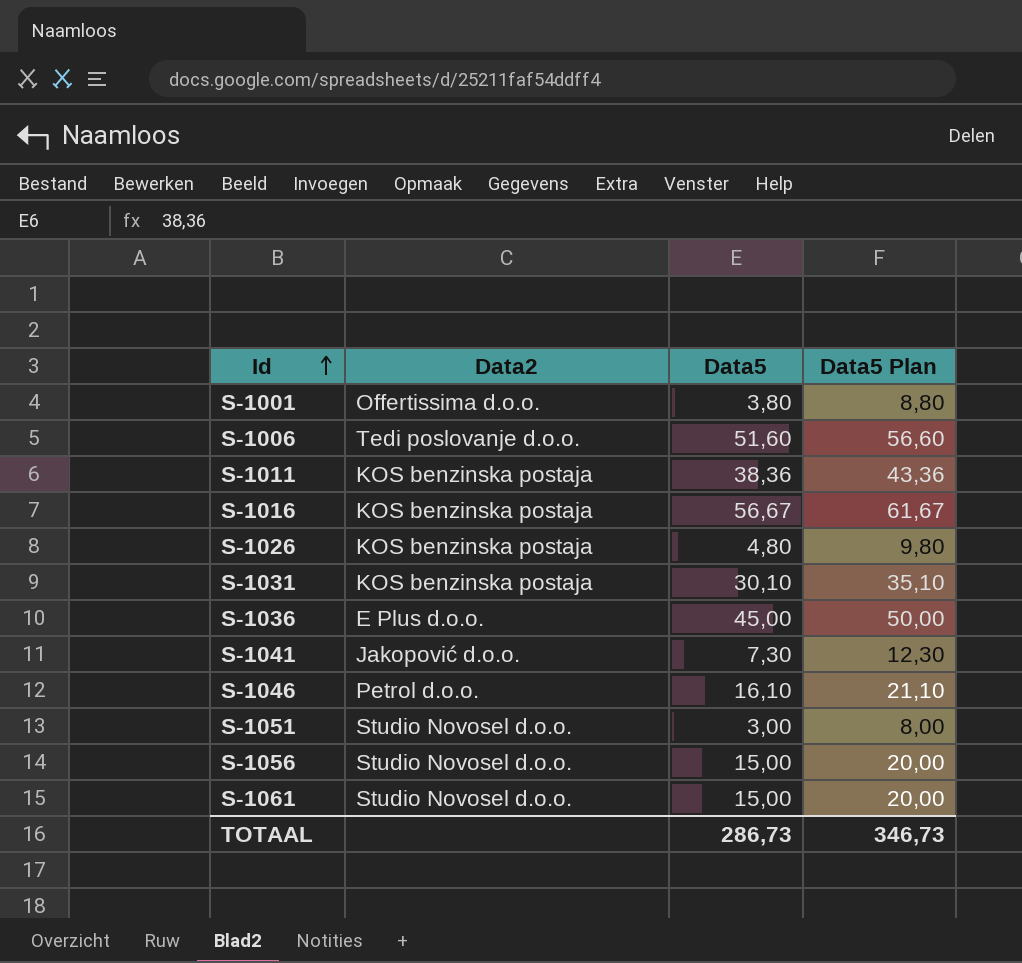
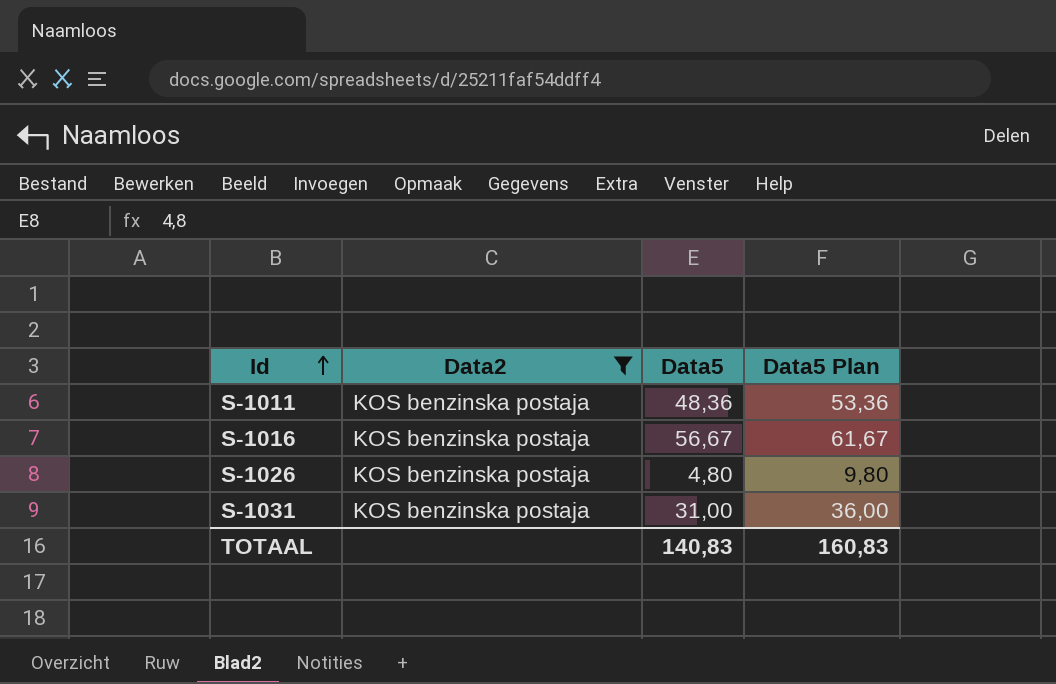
filter: none -> Data2 = KOS benzinska postaja
S-1011 | Data5: 38,36 -> 48,36
S-1011 | Data5 Plan: 43,36 -> 53,36
S-1031 | Data5: 30,10 -> 31,00
S-1031 | Data5 Plan: 35,10 -> 36,00
TOTAAL | Data5: 286,73 -> 140,83
TOTAAL | Data5 Plan: 346,73 -> 160,83

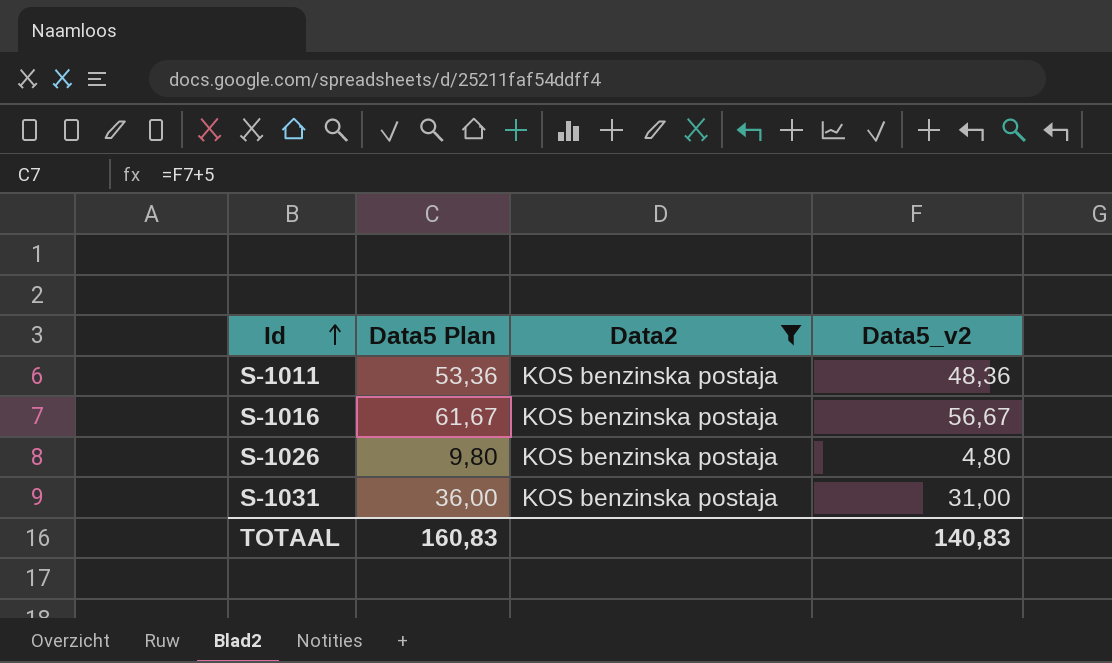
column Data5 Plan | position: 4 -> 2
column name: Data5 -> Data5_v2

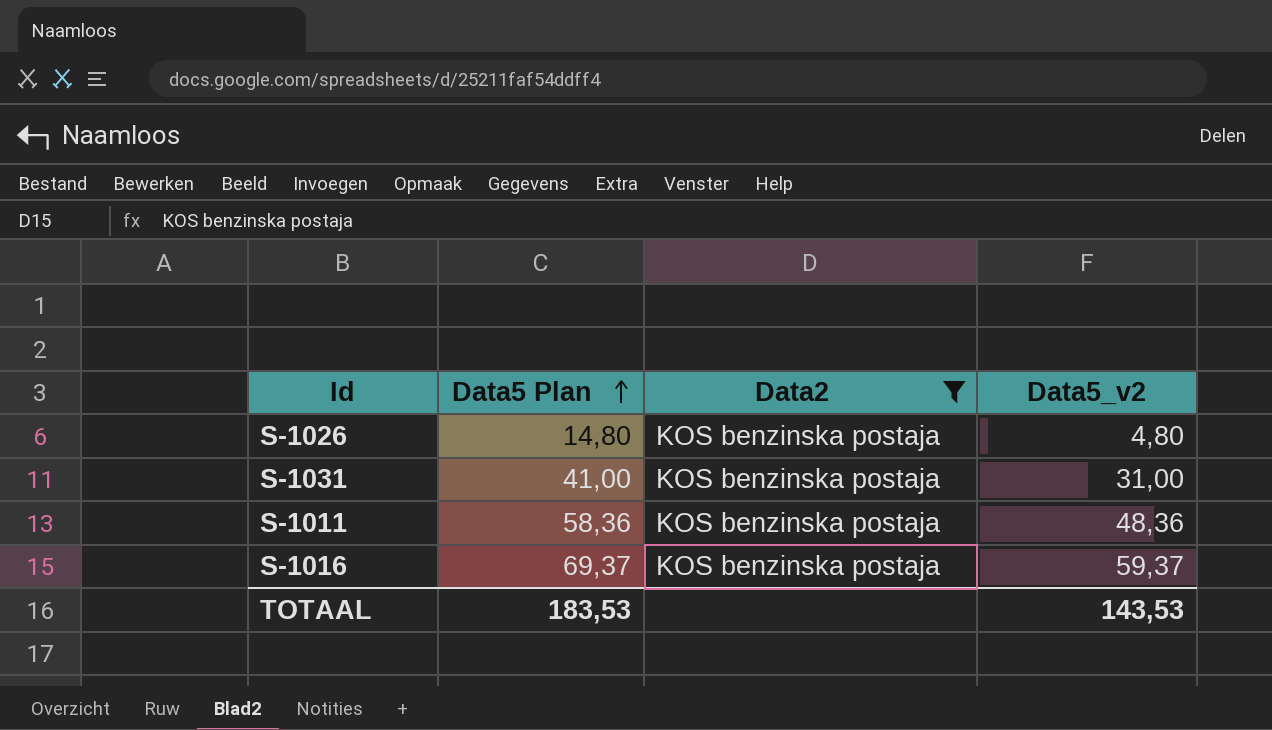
row order: Id ascending -> Data5 Plan ascending
column Data5 Plan | formula: [Data5_v2] + 5 -> [Data5_v2] + 10
S-1016 | Data5_v2: 56,67 -> 59,37
TOTAAL | Data5 Plan: 160,83 -> 183,53
TOTAAL | Data5_v2: 140,83 -> 143,53

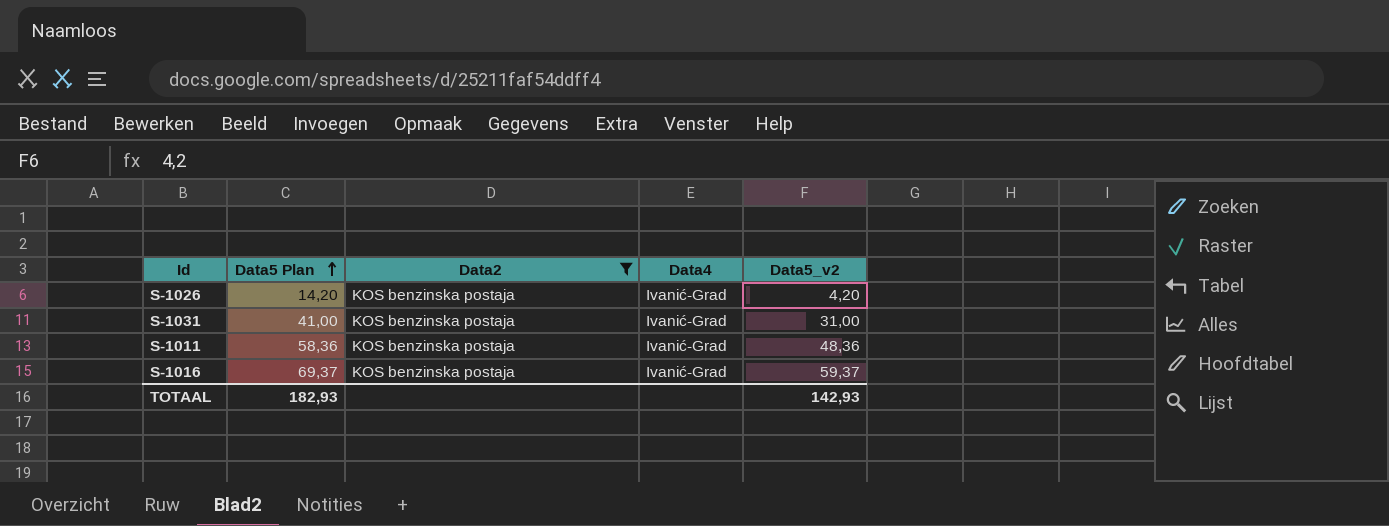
column Data4 | position: none -> 4
S-1026 | Data5 Plan: 14,80 -> 14,20
S-1026 | Data5_v2: 4,80 -> 4,20
TOTAAL | Data5 Plan: 183,53 -> 182,93
TOTAAL | Data5_v2: 143,53 -> 142,93

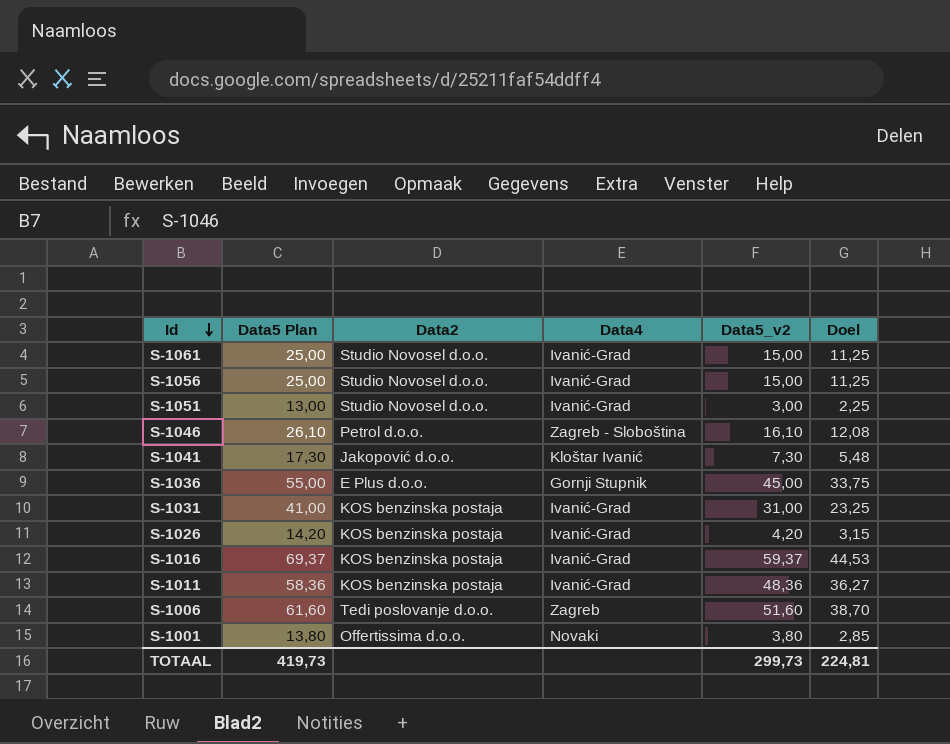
filter: Data2 = KOS benzinska postaja -> none
row order: Data5 Plan ascending -> Id descending
column Doel | formula: none -> [Data5_v2] * 0,75
TOTAAL | Data5 Plan: 182,93 -> 419,73
TOTAAL | Data5_v2: 142,93 -> 299,73

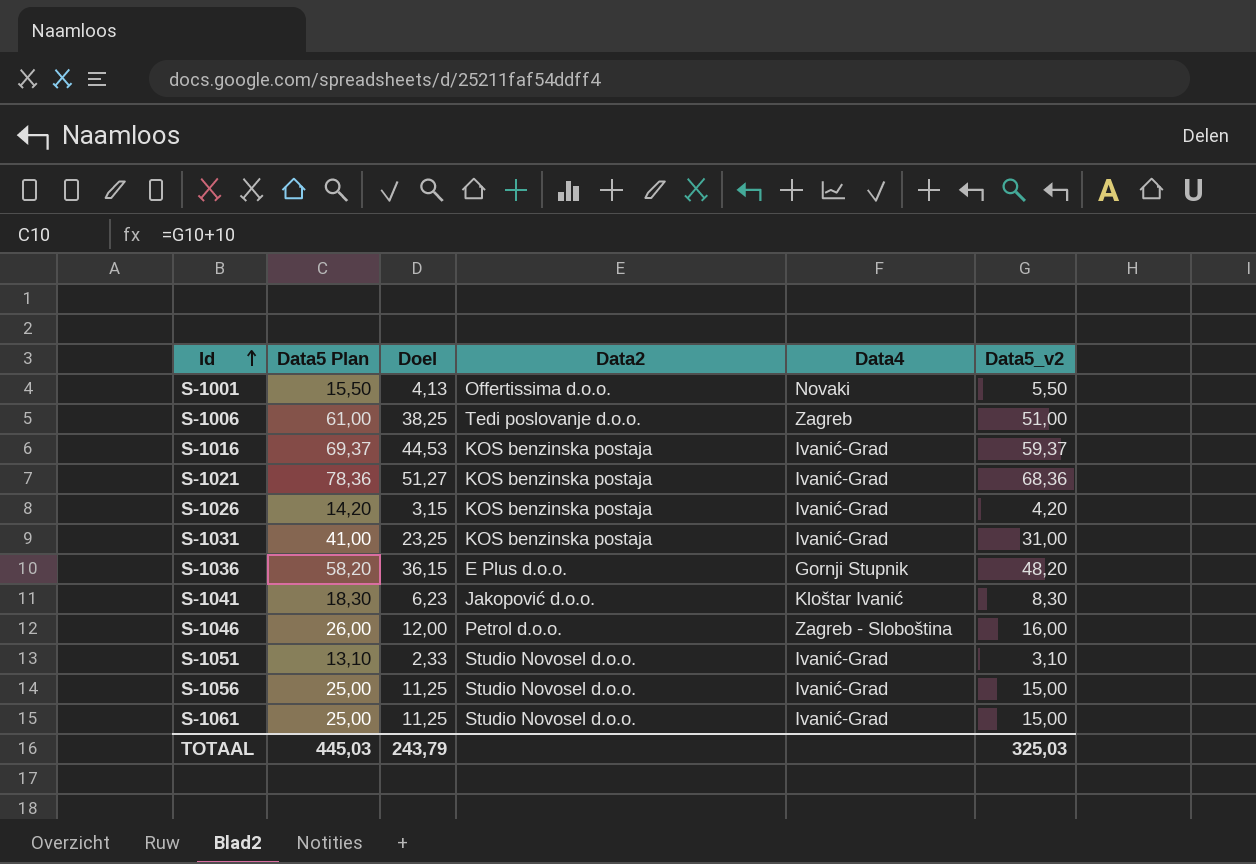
row order: Id descending -> Id ascending
column Doel | position: 6 -> 3
row S-1011: 58,36 | KOS benzinska postaja | Ivanić-Grad | 48,36 | 36,27 -> none
S-1001 | Data5 Plan: 13,80 -> 15,50
S-1001 | Doel: 2,85 -> 4,13
S-1001 | Data5_v2: 3,80 -> 5,50
S-1006 | Data5 Plan: 61,60 -> 61,00
S-1006 | Doel: 38,70 -> 38,25
S-1006 | Data5_v2: 51,60 -> 51,00
row S-1021: none -> 78,36 | 51,27 | KOS benzinska postaja | Ivanić-Grad | 68,36
S-1036 | Data5 Plan: 55,00 -> 58,20
S-1036 | Doel: 33,75 -> 36,15
S-1036 | Data5_v2: 45,00 -> 48,20
S-1041 | Data5 Plan: 17,30 -> 18,30
S-1041 | Doel: 5,48 -> 6,23
S-1041 | Data5_v2: 7,30 -> 8,30
S-1046 | Data5 Plan: 26,10 -> 26,00
S-1046 | Doel: 12,08 -> 12,00
S-1046 | Data5_v2: 16,10 -> 16,00
S-1051 | Data5 Plan: 13,00 -> 13,10
S-1051 | Doel: 2,25 -> 2,33
S-1051 | Data5_v2: 3,00 -> 3,10
TOTAAL | Data5 Plan: 419,73 -> 445,03
TOTAAL | Doel: 224,81 -> 243,79
TOTAAL | Data5_v2: 299,73 -> 325,03

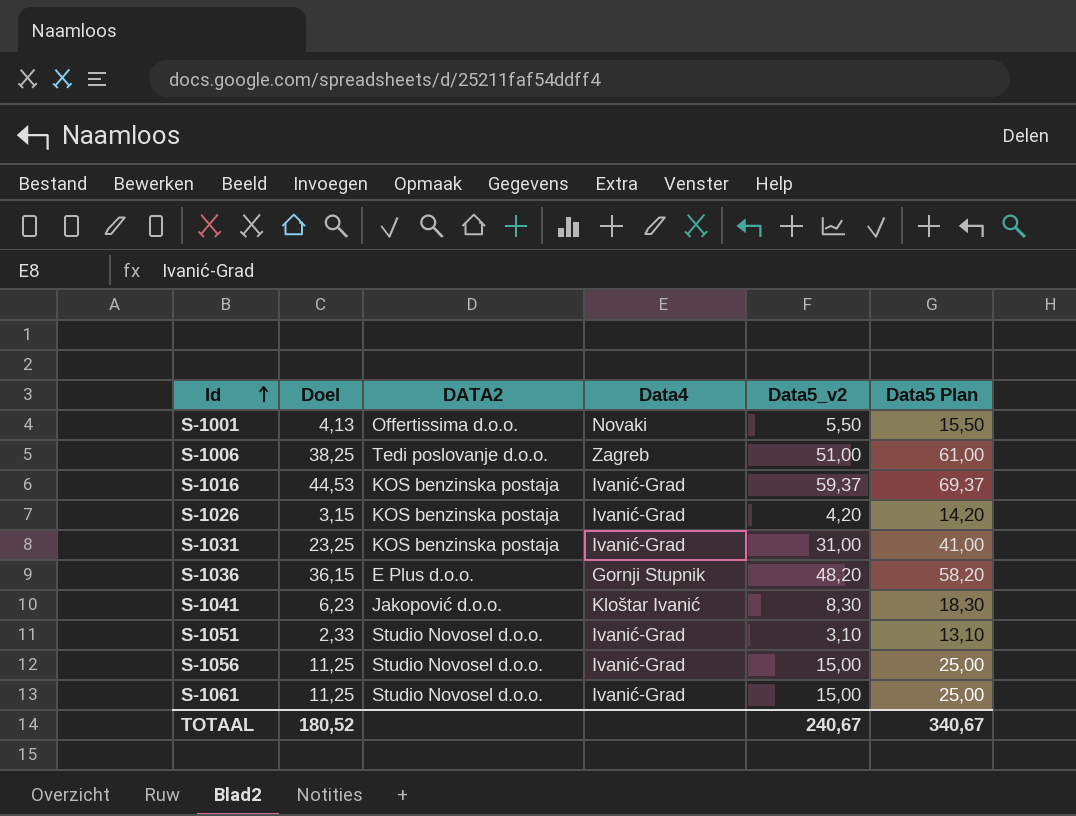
column name: Data2 -> DATA2
column Data5 Plan | position: 2 -> 6
row S-1021: 78,36 | 51,27 | KOS benzinska postaja | Ivanić-Grad | 68,36 -> none
row S-1046: 26,00 | 12,00 | Petrol d.o.o. | Zagreb - Sloboština | 16,00 -> none
TOTAAL | Doel: 243,79 -> 180,52
TOTAAL | Data5_v2: 325,03 -> 240,67
TOTAAL | Data5 Plan: 445,03 -> 340,67

